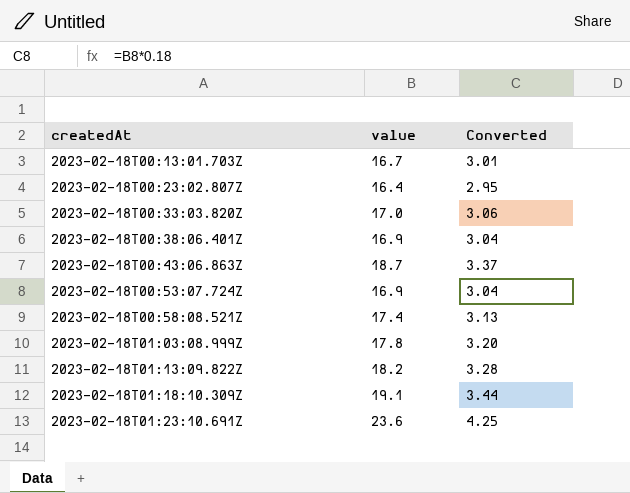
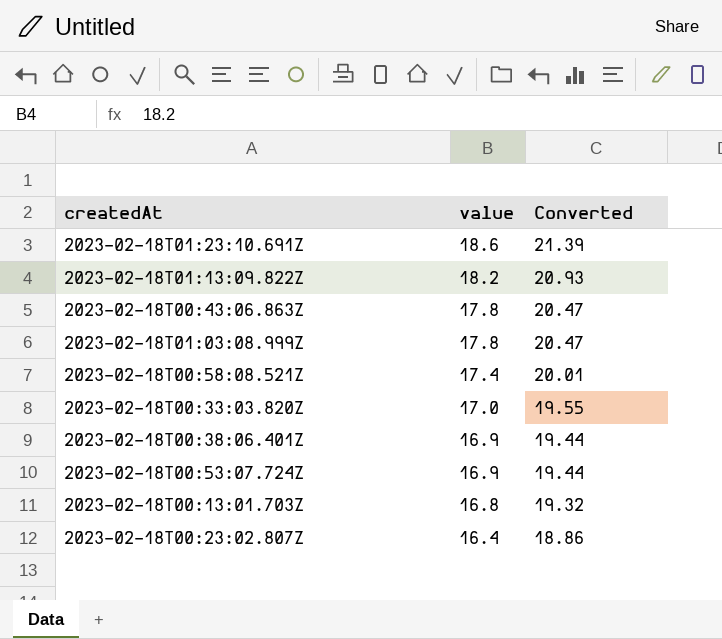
row order: createdAt ascending -> value descending
column Converted | formula: [value] * 0.18 -> [value] * 1.15
row 2023-02-18T01:18:10.309Z: 19.1 | 3.44 -> none
2023-02-18T01:23:10.691Z | value: 23.6 -> 18.6
2023-02-18T00:43:06.863Z | value: 18.7 -> 17.8
2023-02-18T00:13:01.703Z | value: 16.7 -> 16.8

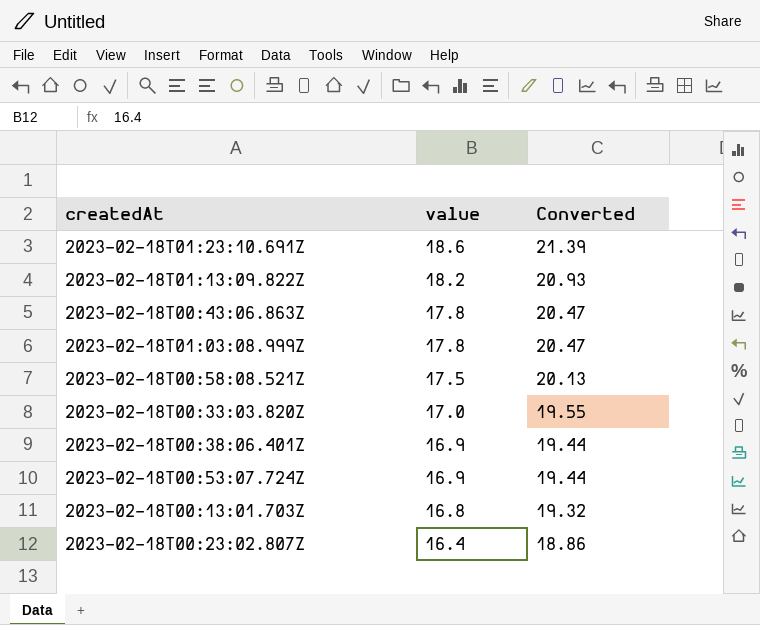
2023-02-18T00:58:08.521Z | value: 17.4 -> 17.5
2023-02-18T00:58:08.521Z | Converted: 20.01 -> 20.13

